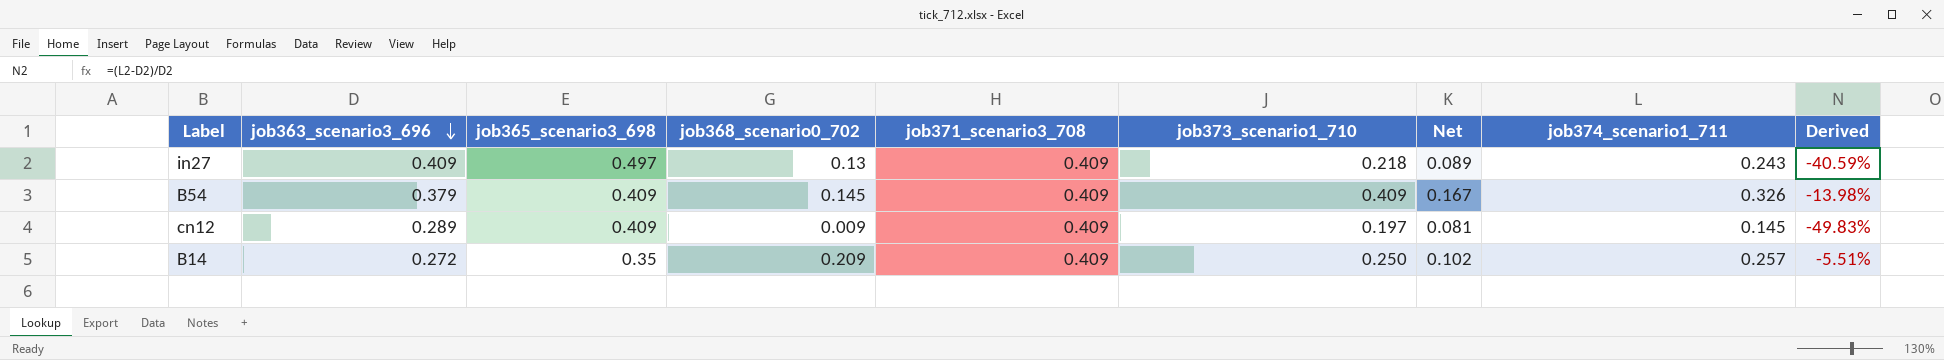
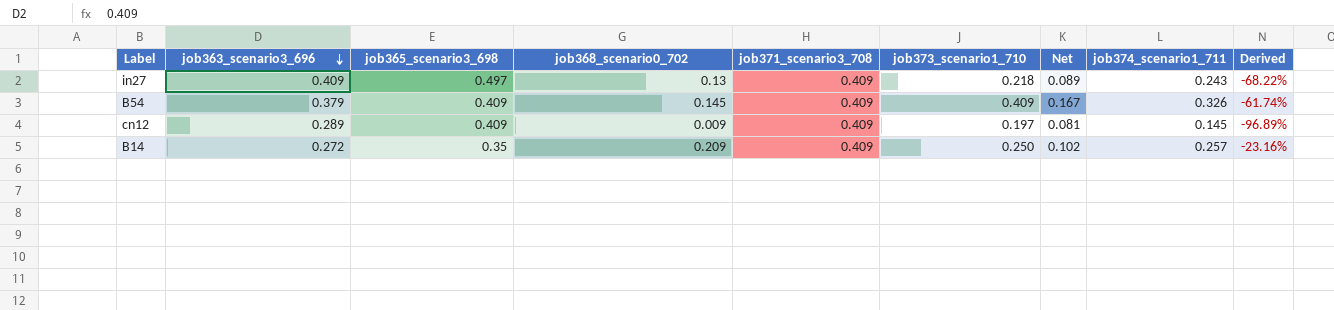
column Derived | formula: ([job374_scenario1_711] - [job363_scenario3_696]) / [job363_scenario3_696] -> ([job368_scenario0_702] - [job363_scenario3_696]) / [job363_scenario3_696]

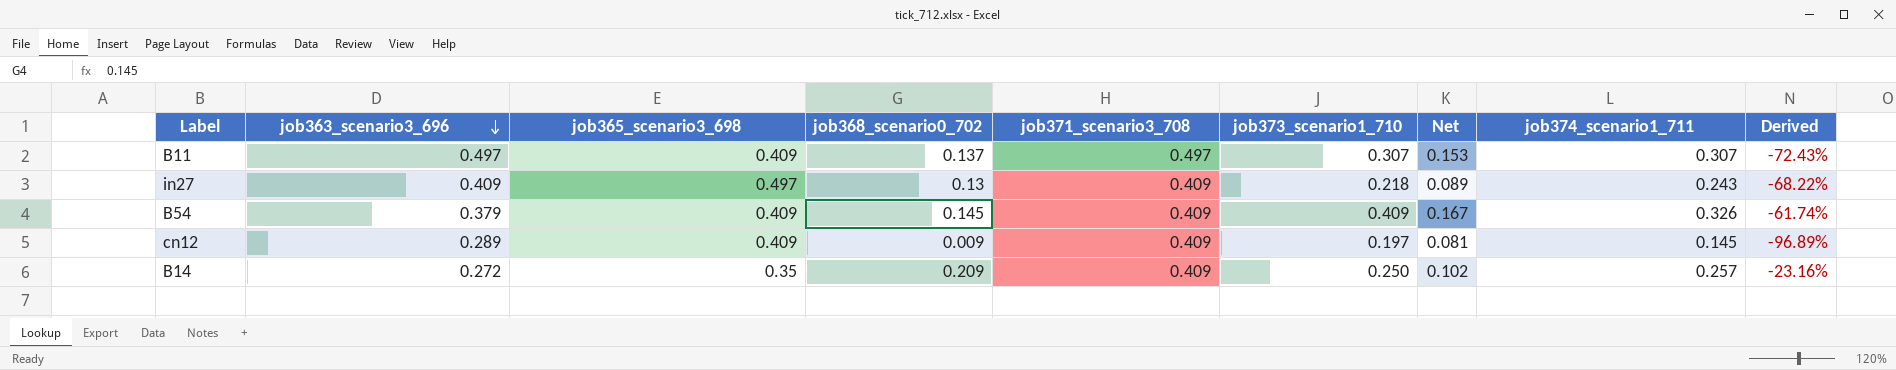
row B11: none -> 0.497 | 0.409 | 0.137 | 0.497 | 0.307 | 0.153 | 0.307 | -72.43%

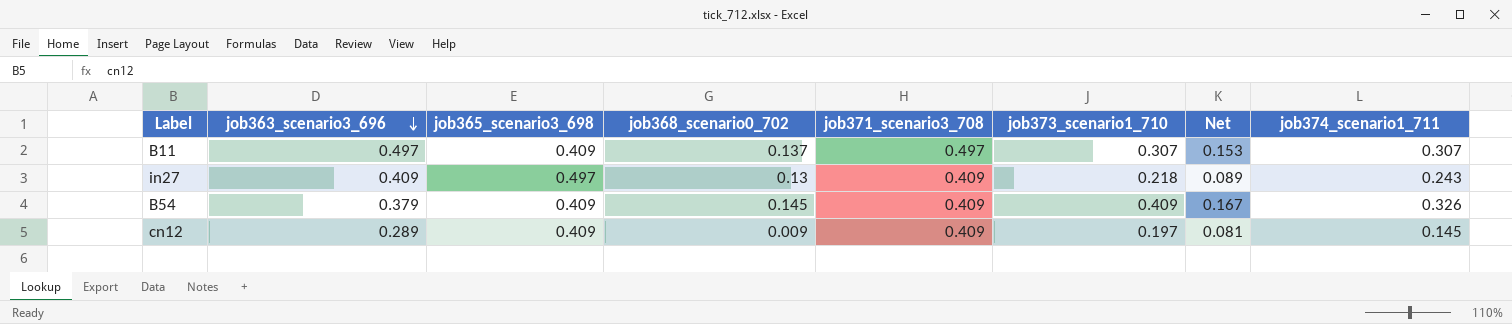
column Derived | formula: ([job368_scenario0_702] - [job363_scenario3_696]) / [job363_scenario3_696] -> none
row B14: 0.272 | 0.35 | 0.209 | 0.409 | 0.250 | 0.102 | 0.257 | -23.16% -> none

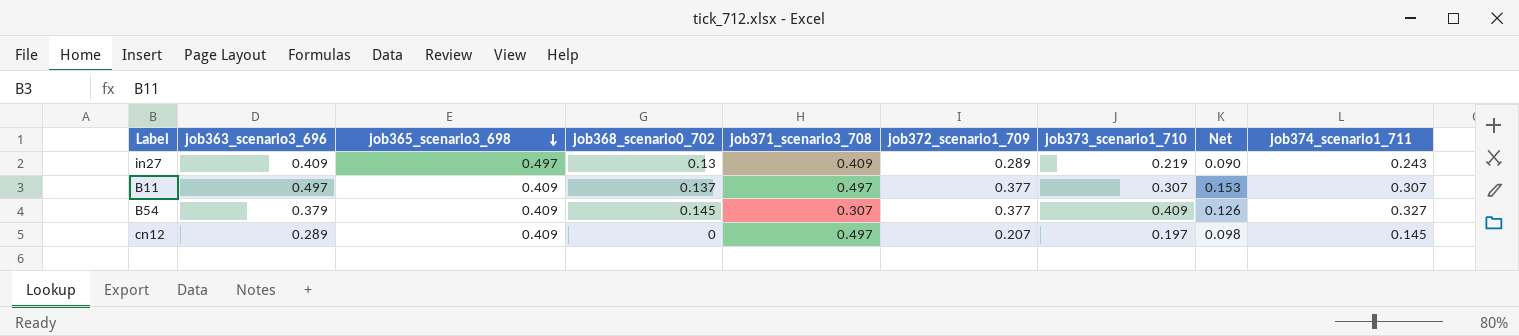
row order: job363_scenario3_696 descending -> job365_scenario3_698 descending
column job372_scenario1_709 | position: none -> 6
in27 | job373_scenario1_710: 0.218 -> 0.219
in27 | Net: 0.089 -> 0.090
B54 | job371_scenario3_708: 0.409 -> 0.307
B54 | Net: 0.167 -> 0.126
B54 | job374_scenario1_711: 0.326 -> 0.327
cn12 | job368_scenario0_702: 0.009 -> 0
cn12 | job371_scenario3_708: 0.409 -> 0.497
cn12 | Net: 0.081 -> 0.098

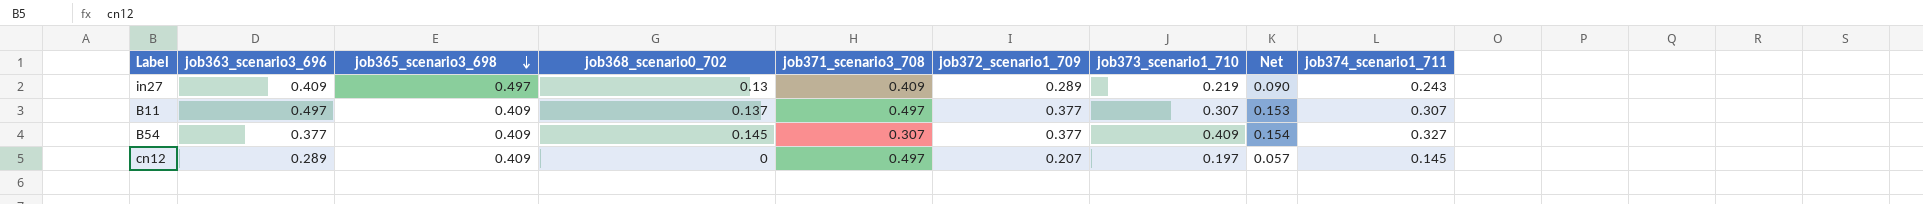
column Net | formula: [job371_scenario3_708] * [job373_scenario1_710] -> [job363_scenario3_696] * [job373_scenario1_710]
B54 | job363_scenario3_696: 0.379 -> 0.377

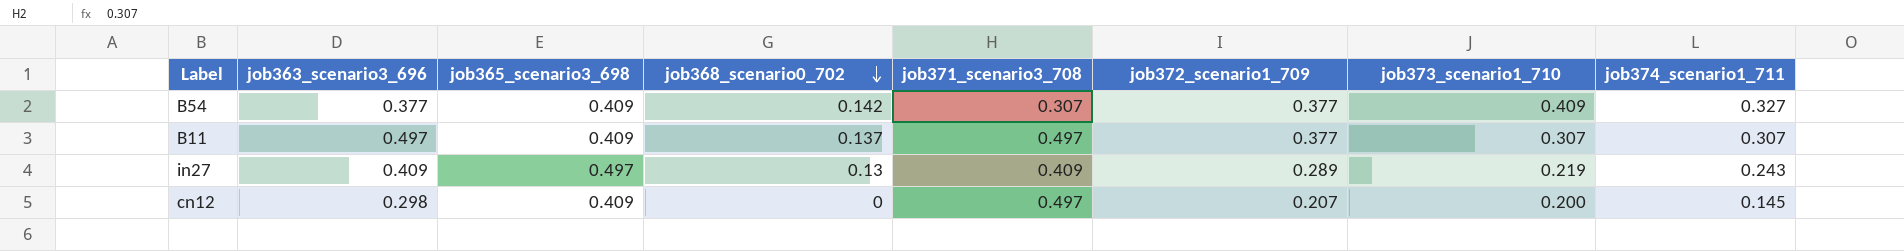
row order: job365_scenario3_698 descending -> job368_scenario0_702 descending
column Net | formula: [job363_scenario3_696] * [job373_scenario1_710] -> none
B54 | job368_scenario0_702: 0.145 -> 0.142
cn12 | job363_scenario3_696: 0.289 -> 0.298
cn12 | job373_scenario1_710: 0.197 -> 0.200

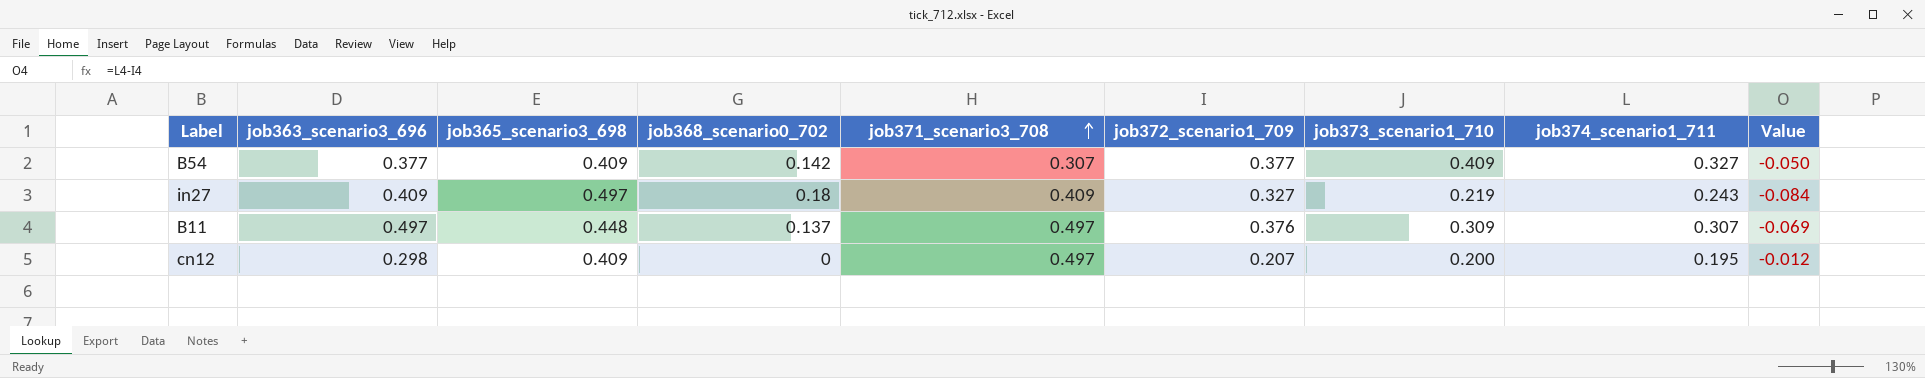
row order: job368_scenario0_702 descending -> job371_scenario3_708 ascending
column Value | formula: none -> [job374_scenario1_711] - [job372_scenario1_709]
in27 | job368_scenario0_702: 0.13 -> 0.18
in27 | job372_scenario1_709: 0.289 -> 0.327
B11 | job365_scenario3_698: 0.409 -> 0.448
B11 | job372_scenario1_709: 0.377 -> 0.376
B11 | job373_scenario1_710: 0.307 -> 0.309
cn12 | job374_scenario1_711: 0.145 -> 0.195

